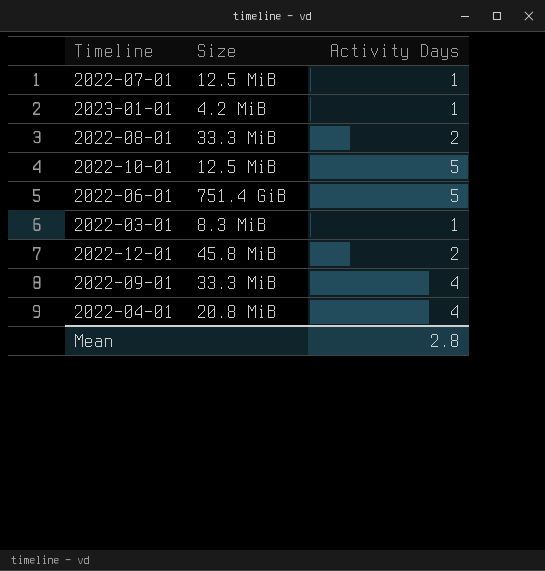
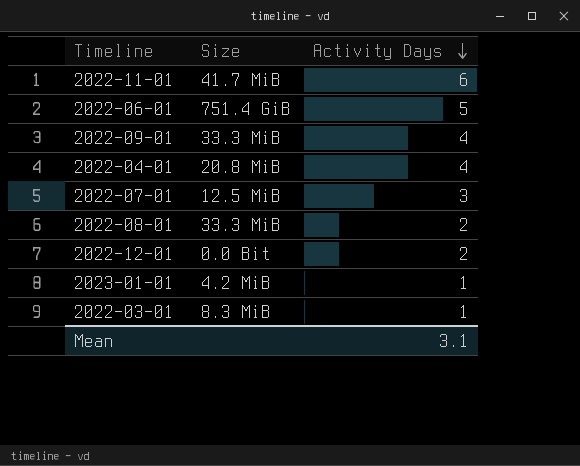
row order: none -> Activity Days descending
row 2022-10-01: 12.5 MiB | 5 -> none
row 2022-11-01: none -> 41.7 MiB | 6
2022-07-01 | Activity Days: 1 -> 3
2022-12-01 | Size: 45.8 MiB -> 0.0 Bit
Mean | Activity Days: 2.8 -> 3.1

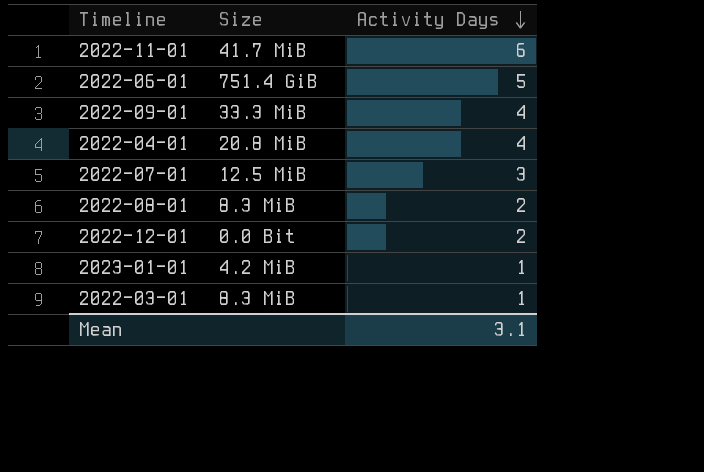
2022-08-01 | Size: 33.3 MiB -> 8.3 MiB

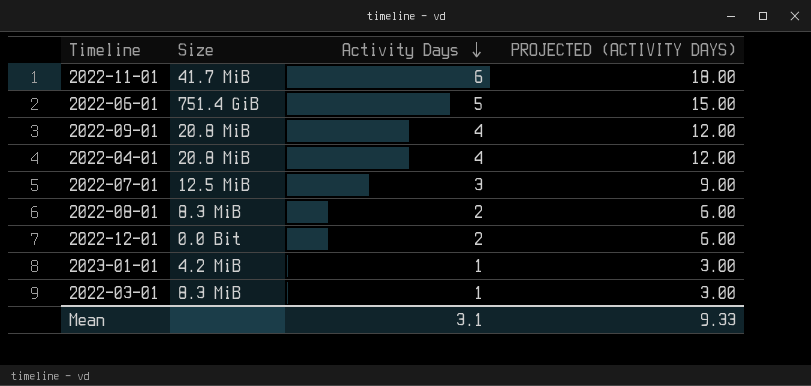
column PROJECTED (ACTIVITY DAYS) | formula: none -> [Activity Days] * 3
2022-09-01 | Size: 33.3 MiB -> 20.8 MiB

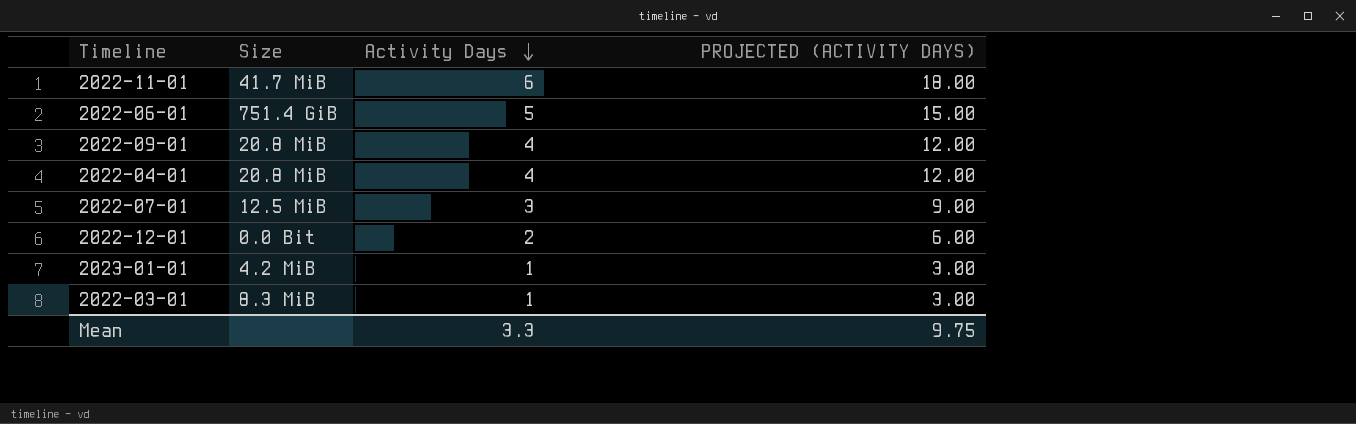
row 2022-08-01: 8.3 MiB | 2 | 6.00 -> none
Mean | Activity Days: 3.1 -> 3.3
Mean | PROJECTED (ACTIVITY DAYS): 9.33 -> 9.75

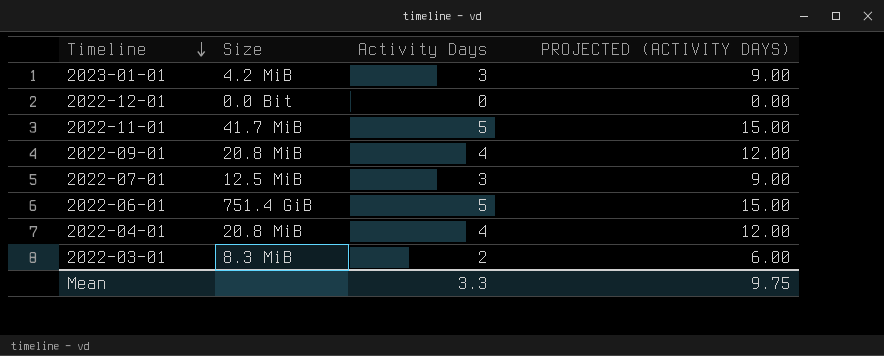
row order: Activity Days descending -> Timeline descending
2023-01-01 | Activity Days: 1 -> 3
2023-01-01 | PROJECTED (ACTIVITY DAYS): 3.00 -> 9.00
2022-12-01 | Activity Days: 2 -> 0
2022-12-01 | PROJECTED (ACTIVITY DAYS): 6.00 -> 0.00
2022-11-01 | Activity Days: 6 -> 5
2022-11-01 | PROJECTED (ACTIVITY DAYS): 18.00 -> 15.00
2022-03-01 | Activity Days: 1 -> 2
2022-03-01 | PROJECTED (ACTIVITY DAYS): 3.00 -> 6.00

